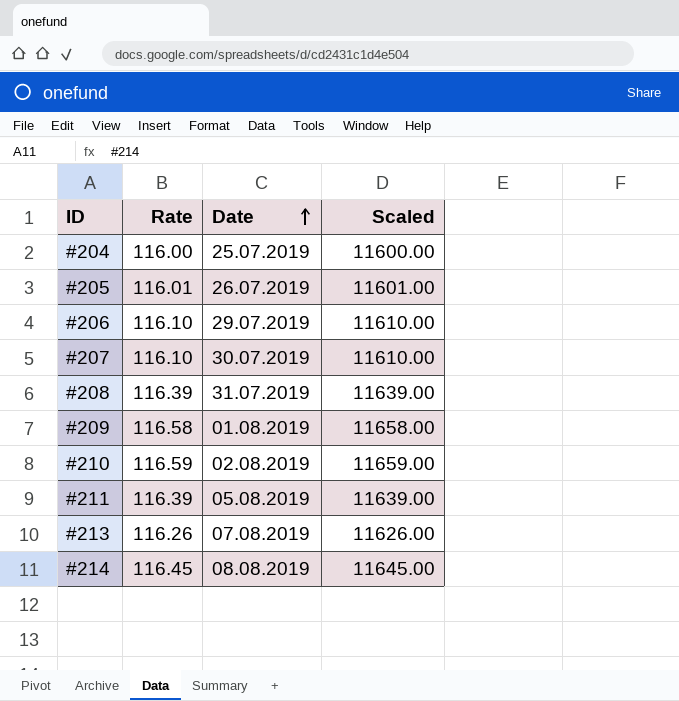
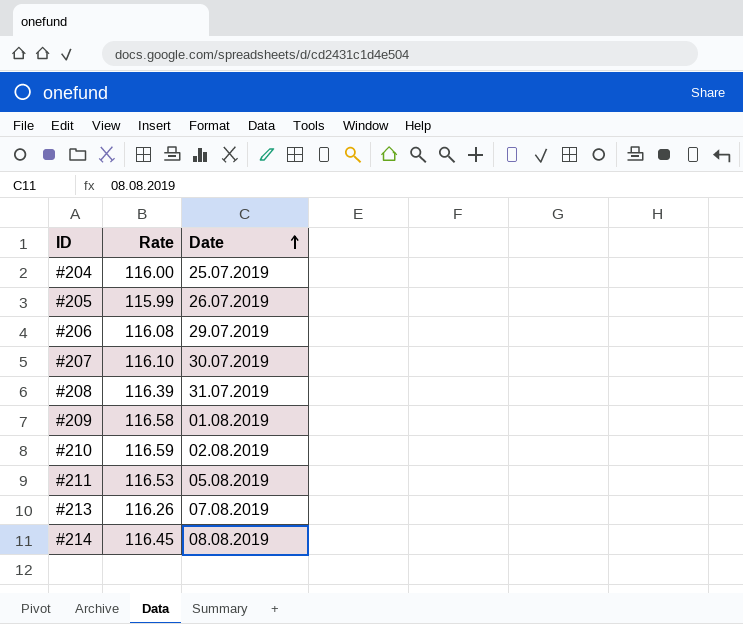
column Scaled | formula: [Rate] * 100 -> none
#205 | Rate: 116.01 -> 115.99
#206 | Rate: 116.10 -> 116.08
#211 | Rate: 116.39 -> 116.53

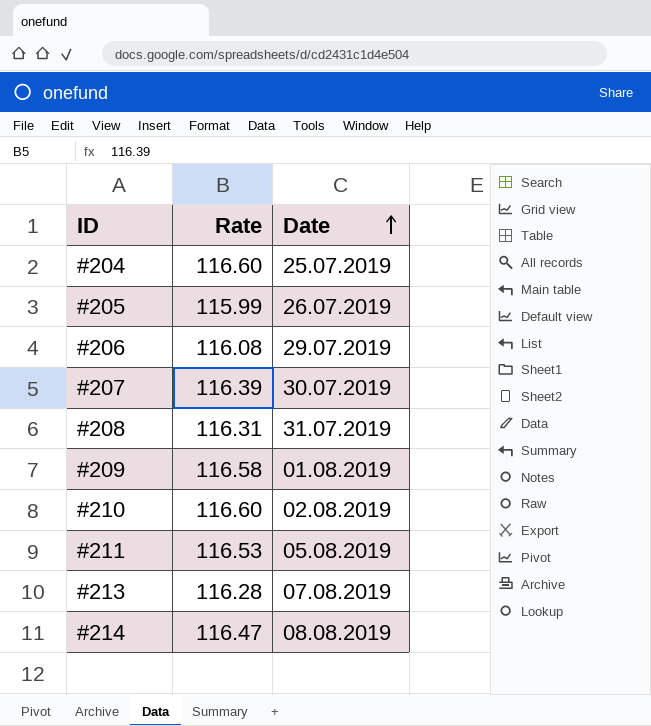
#204 | Rate: 116.00 -> 116.60
#207 | Rate: 116.10 -> 116.39
#208 | Rate: 116.39 -> 116.31
#210 | Rate: 116.59 -> 116.60
#213 | Rate: 116.26 -> 116.28
#214 | Rate: 116.45 -> 116.47

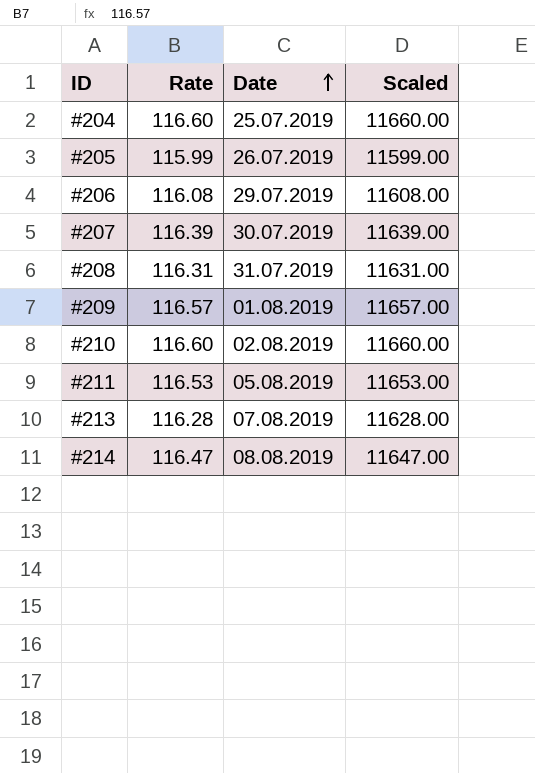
column Scaled | formula: none -> [Rate] * 100
#209 | Rate: 116.58 -> 116.57

